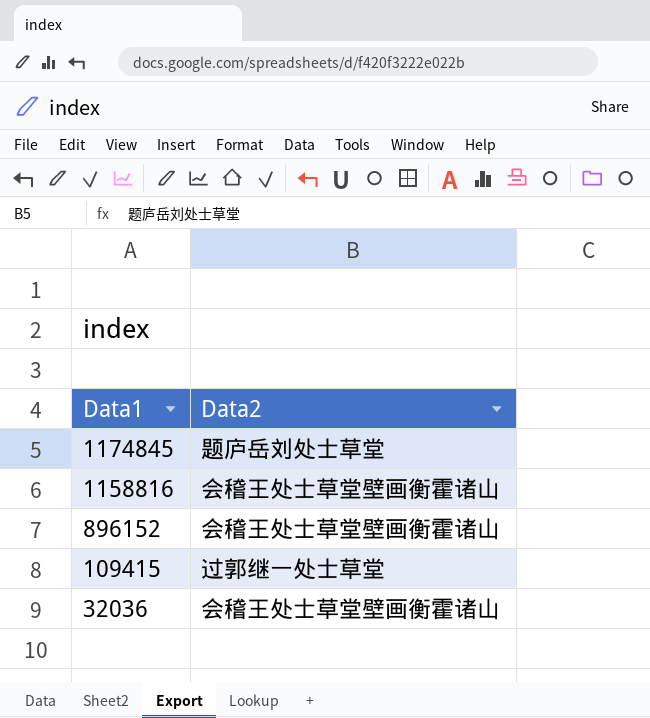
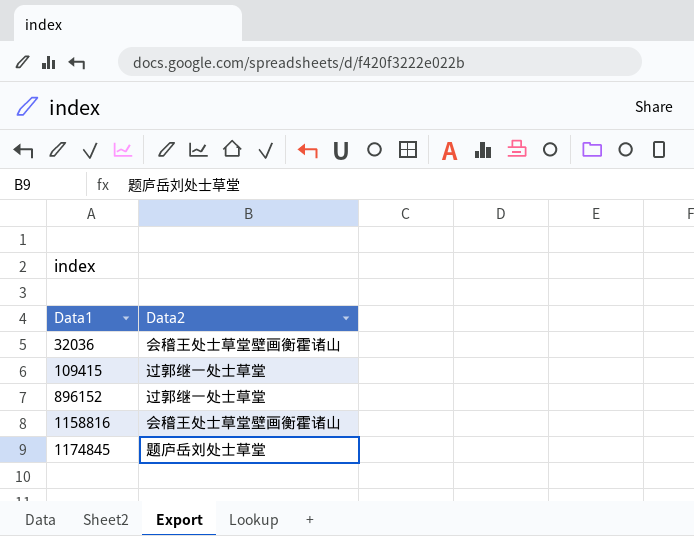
row order: Data1 descending -> Data1 ascending
896152 | Data2: 会稽王处士草堂壁画衡霍诸山 -> 过郭继一处士草堂

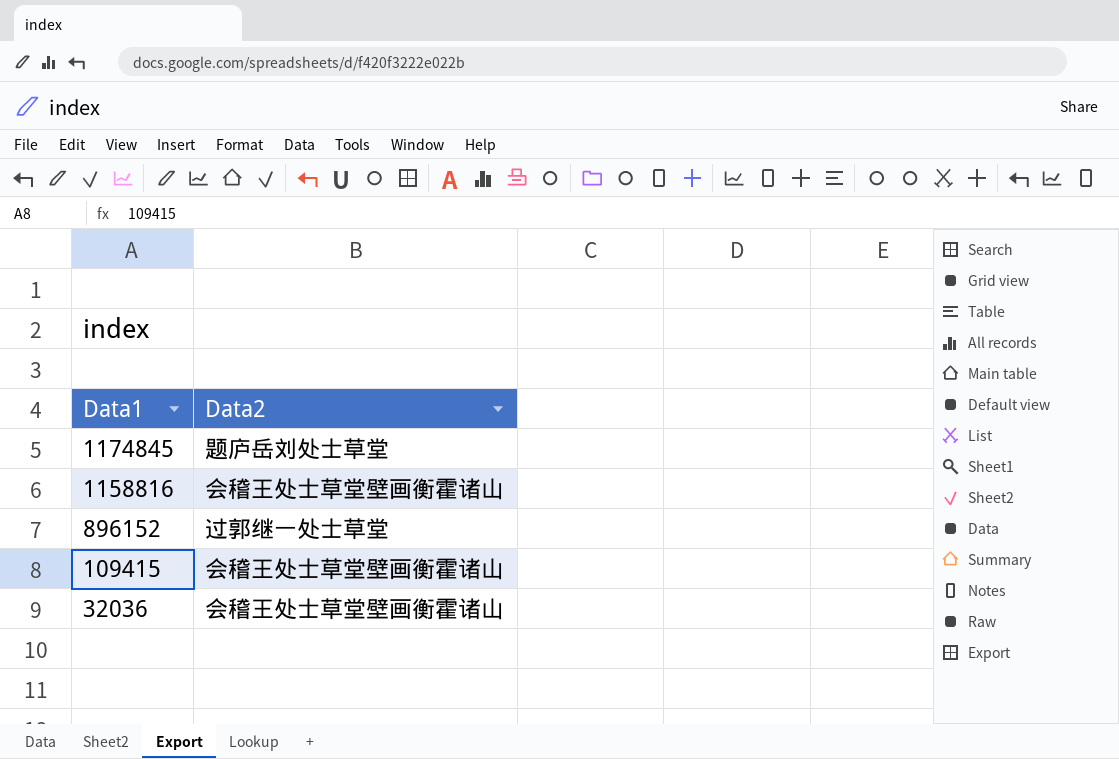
row order: Data1 ascending -> Data1 descending
109415 | Data2: 过郭继一处士草堂 -> 会稽王处士草堂壁画衡霍诸山

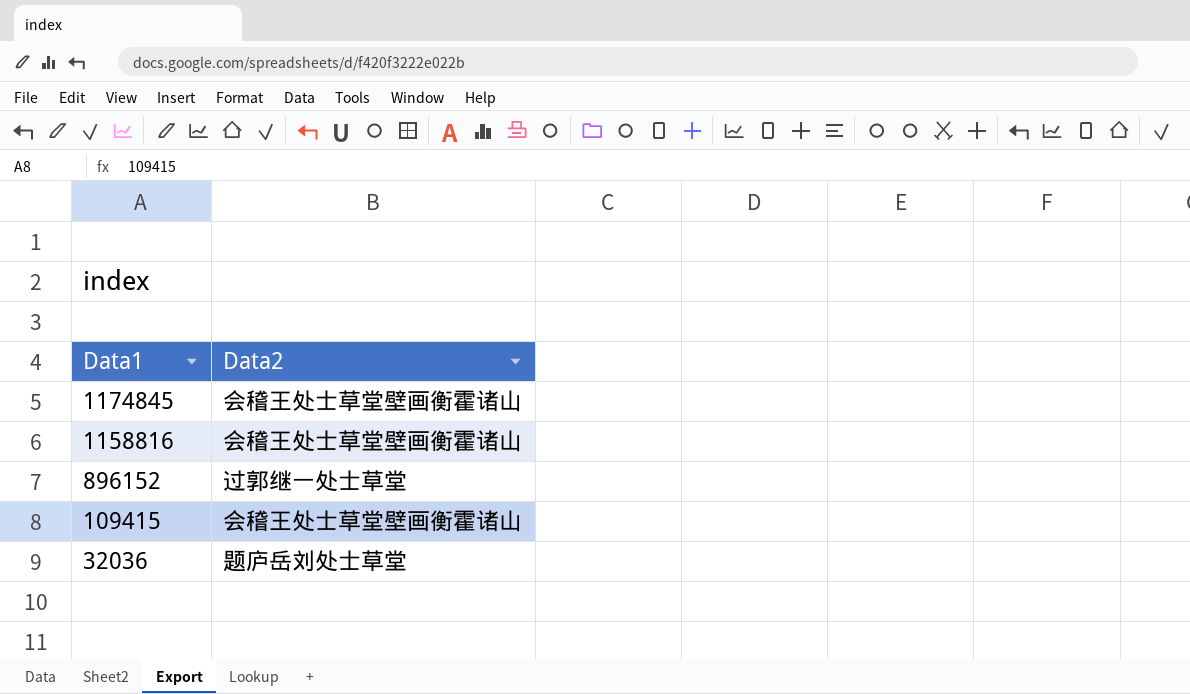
1174845 | Data2: 题庐岳刘处士草堂 -> 会稽王处士草堂壁画衡霍诸山
32036 | Data2: 会稽王处士草堂壁画衡霍诸山 -> 题庐岳刘处士草堂

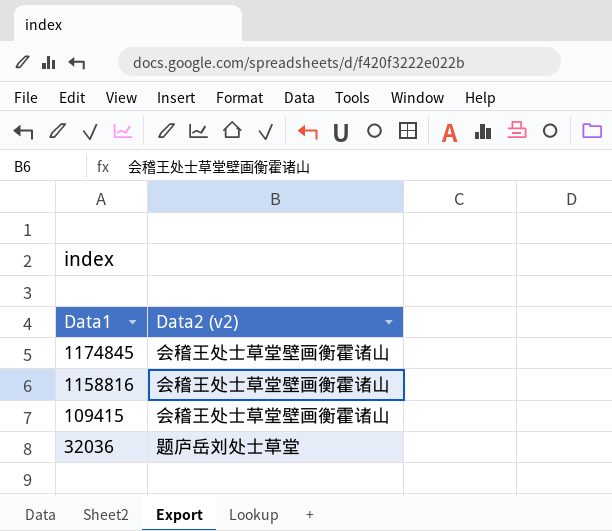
column name: Data2 -> Data2 (v2)
row 896152: 过郭继一处士草堂 -> none

